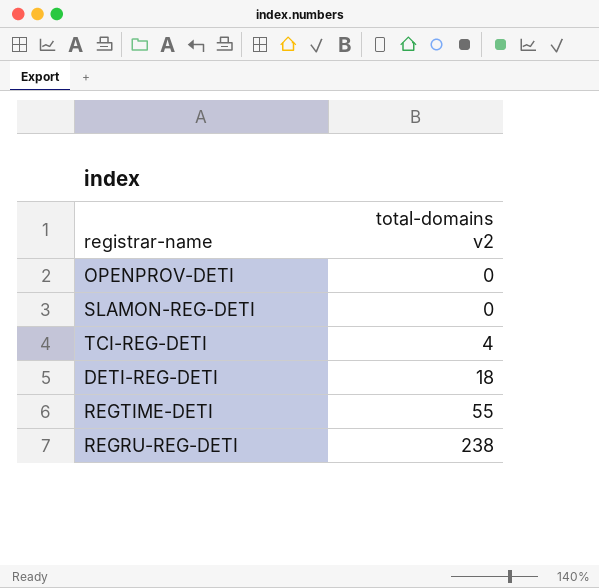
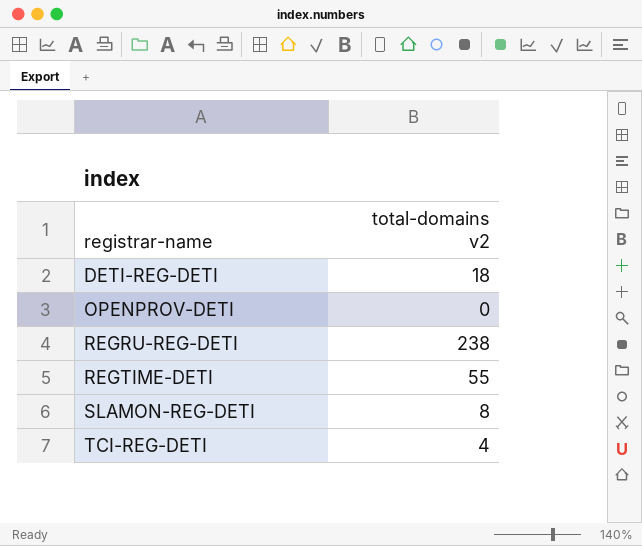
row order: total-domains v2 ascending -> registrar-name ascending
SLAMON-REG-DETI | total-domains v2: 0 -> 8

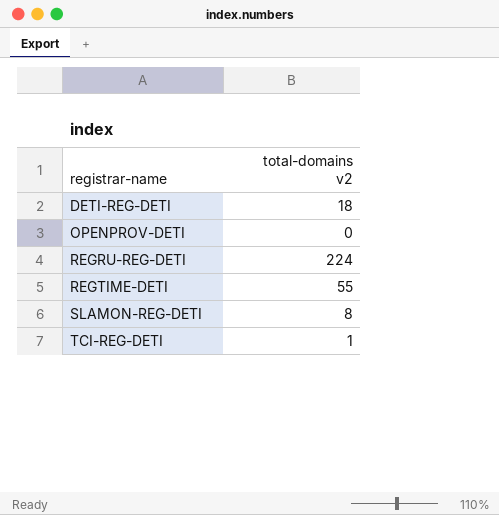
REGRU-REG-DETI | total-domains v2: 238 -> 224
TCI-REG-DETI | total-domains v2: 4 -> 1

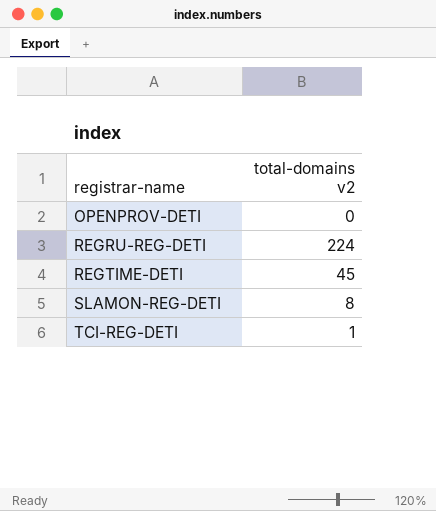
row DETI-REG-DETI: 18 -> none
REGTIME-DETI | total-domains v2: 55 -> 45

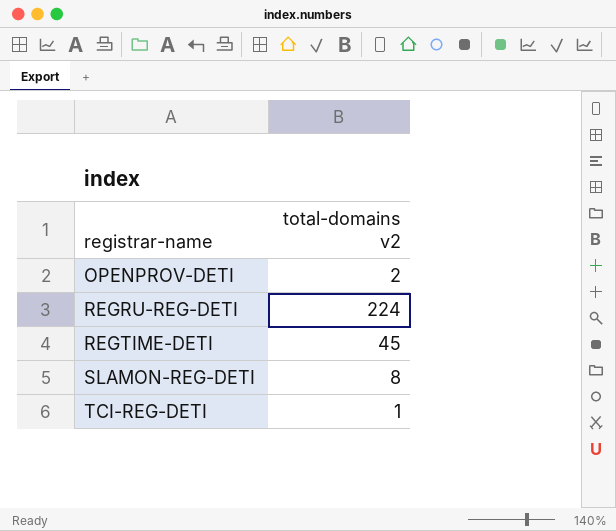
OPENPROV-DETI | total-domains v2: 0 -> 2

